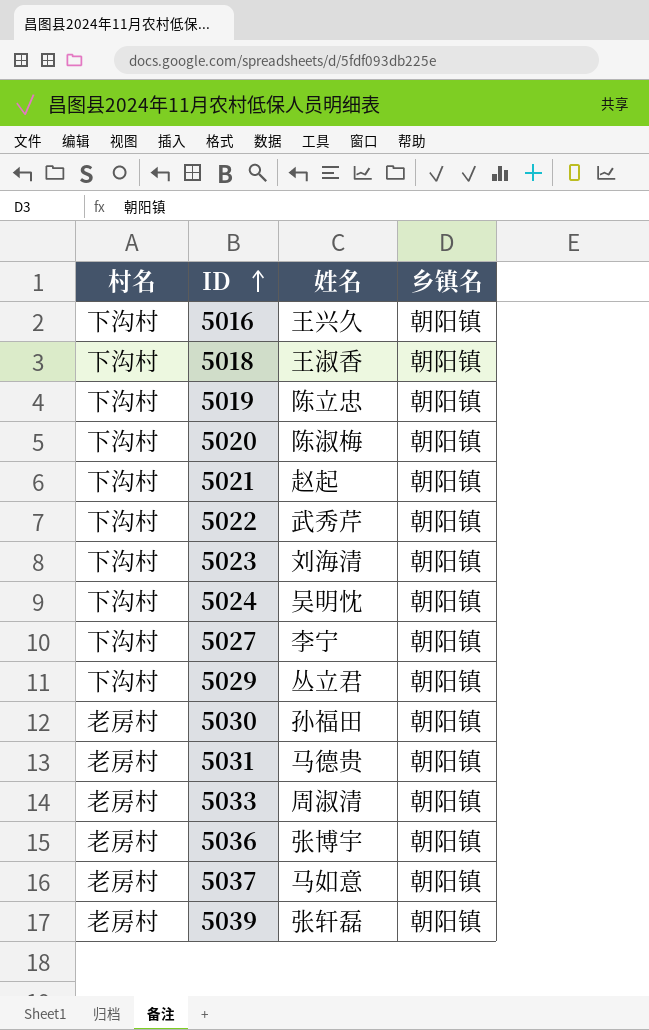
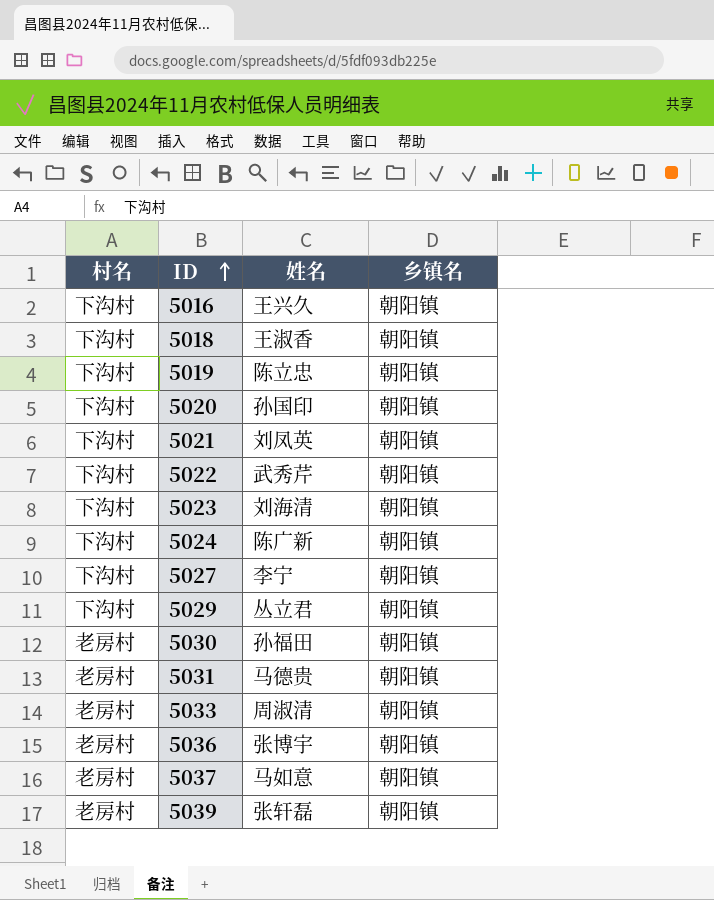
5020 | 姓名: 陈淑梅 -> 孙国印
5021 | 姓名: 赵起 -> 刘凤英
5024 | 姓名: 吴明忱 -> 陈广新

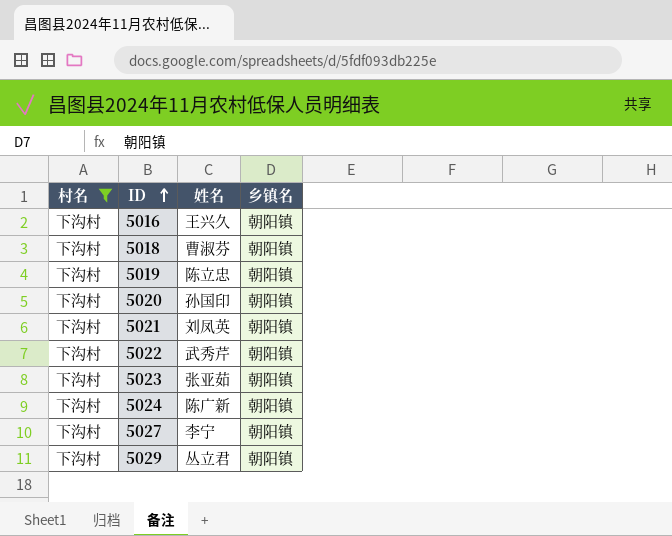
filter: none -> 村名 = 下沟村
5018 | 姓名: 王淑香 -> 曹淑芬
5023 | 姓名: 刘海清 -> 张亚茹

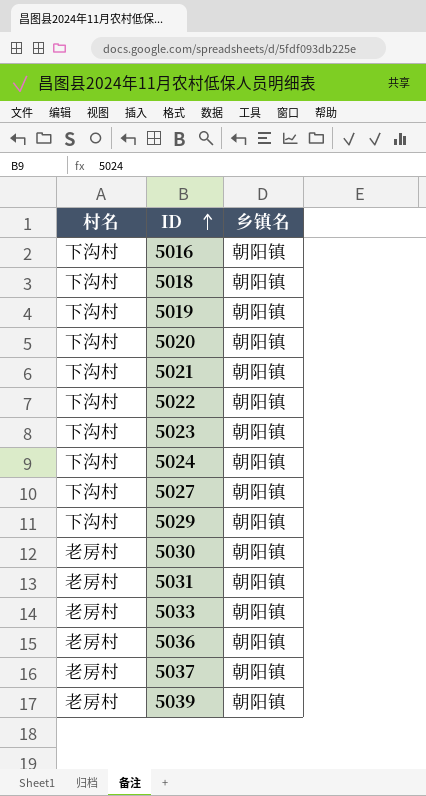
filter: 村名 = 下沟村 -> none
column 姓名 | position: 3 -> none

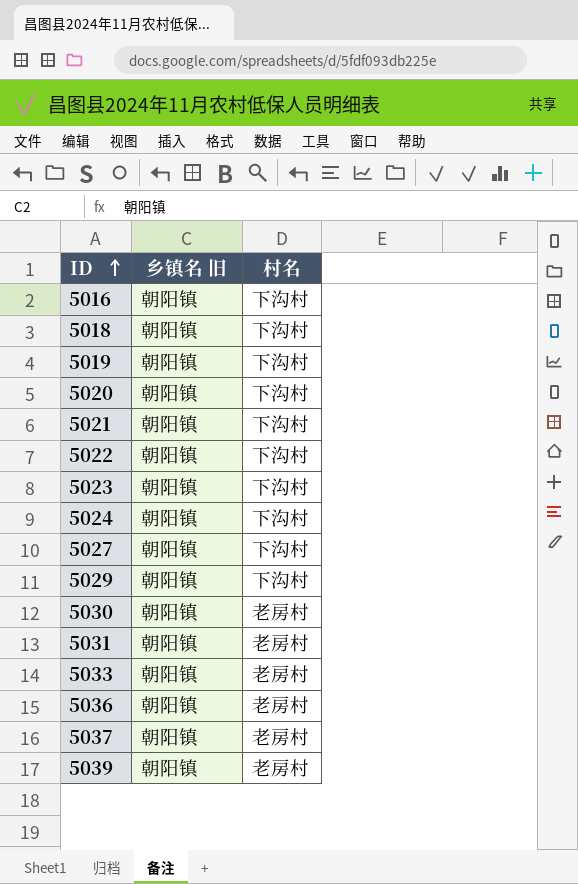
column name: 乡镇名 -> 乡镇名 旧
column 村名 | position: 1 -> 3

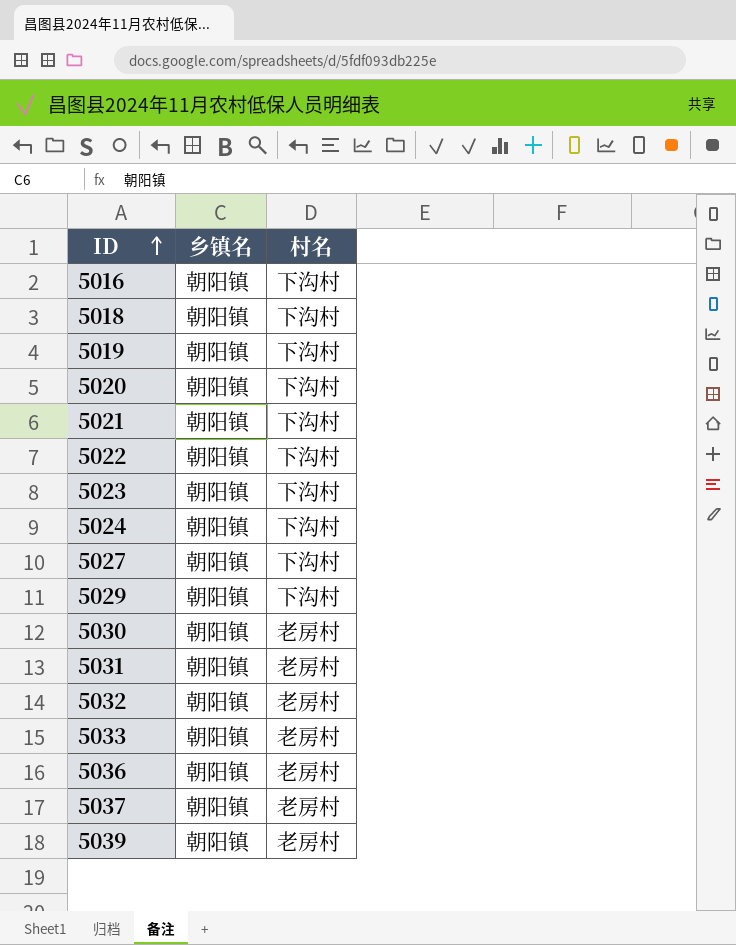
column name: 乡镇名 旧 -> 乡镇名
row 5032: none -> 朝阳镇 | 老房村

